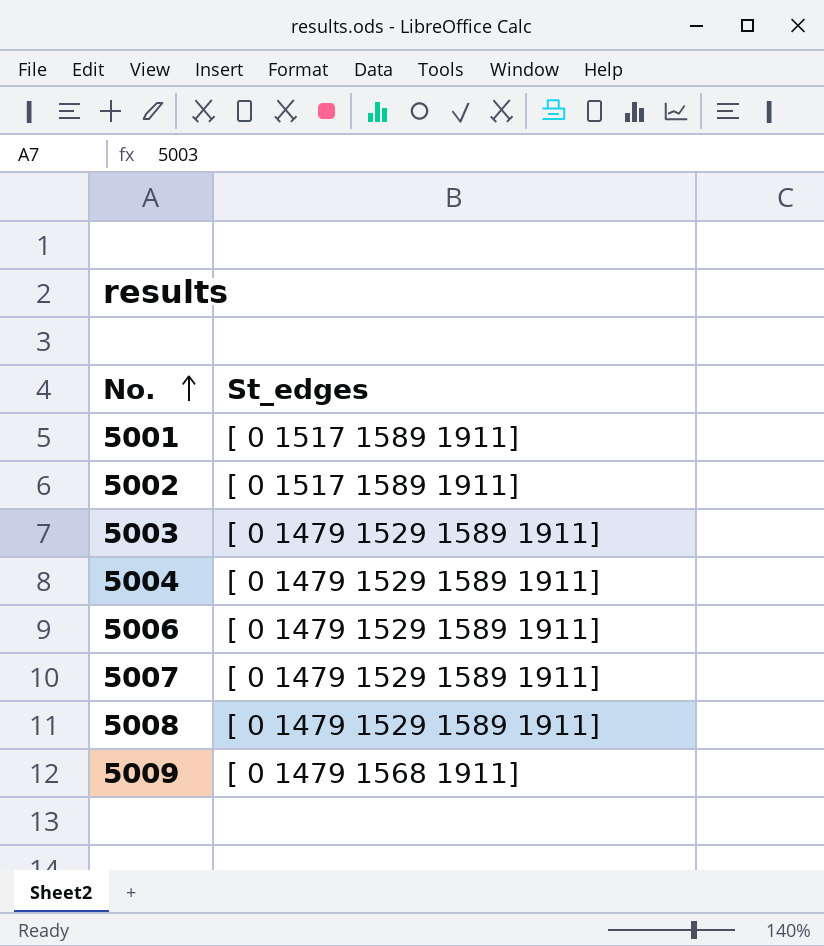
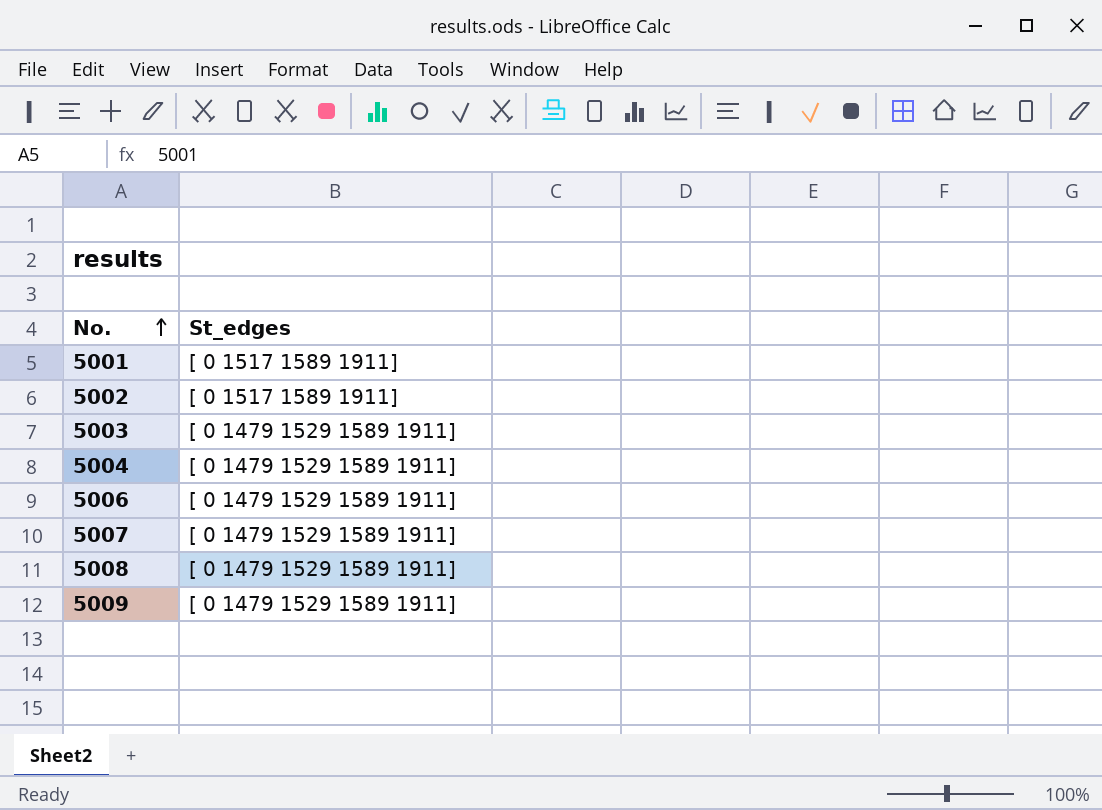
5009 | St_edges: [ 0 1479 1568 1911] -> [ 0 1479 1529 1589 1911]

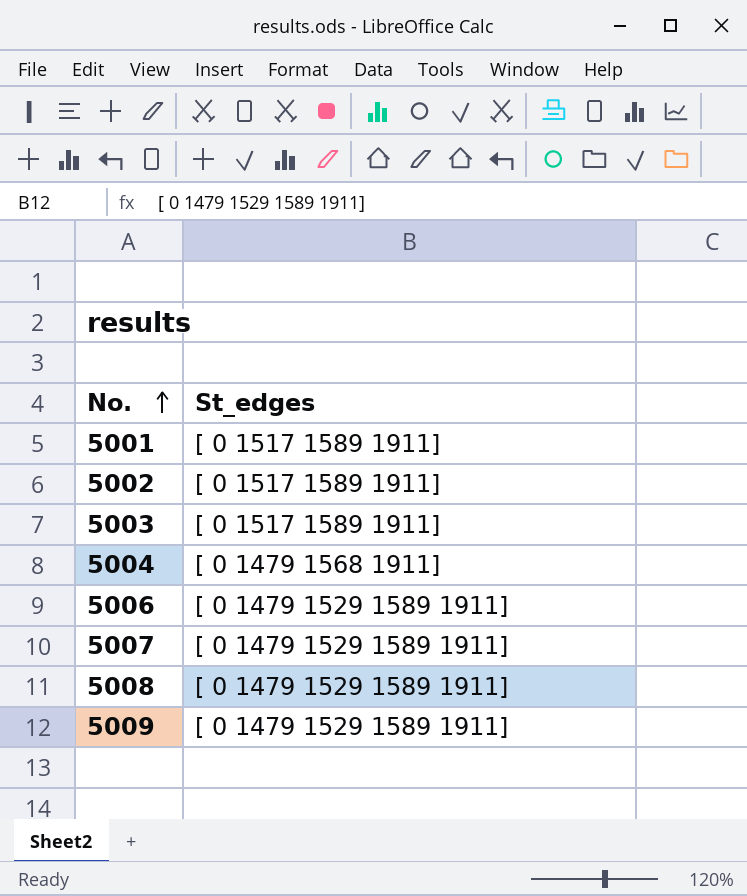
5003 | St_edges: [ 0 1479 1529 1589 1911] -> [ 0 1517 1589 1911]
5004 | St_edges: [ 0 1479 1529 1589 1911] -> [ 0 1479 1568 1911]

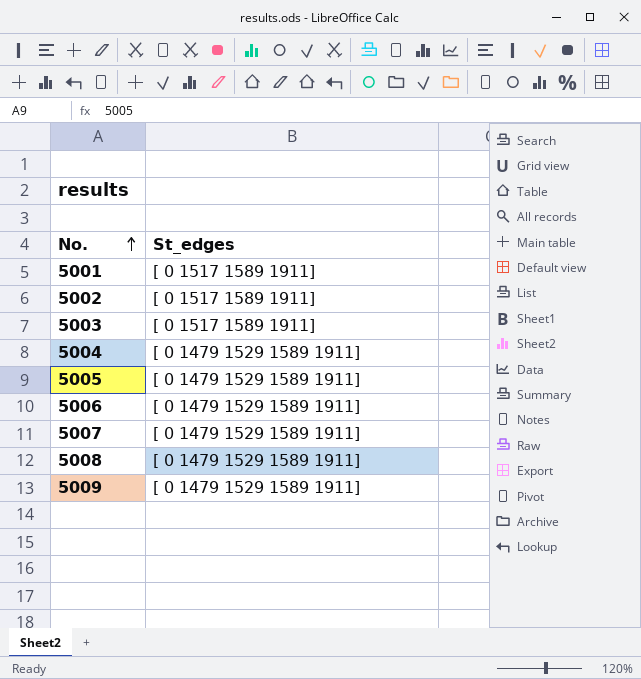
5004 | St_edges: [ 0 1479 1568 1911] -> [ 0 1479 1529 1589 1911]
row 5005: none -> [ 0 1479 1529 1589 1911]

